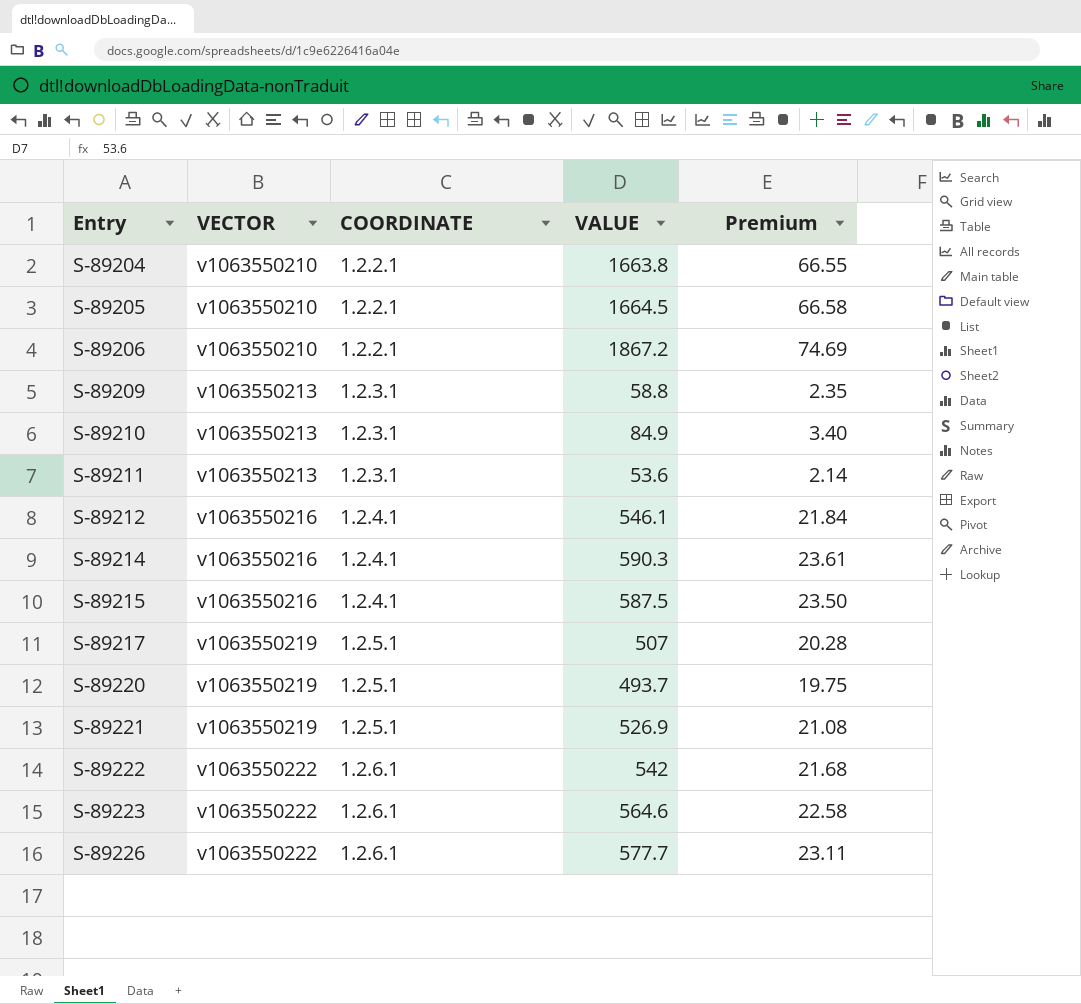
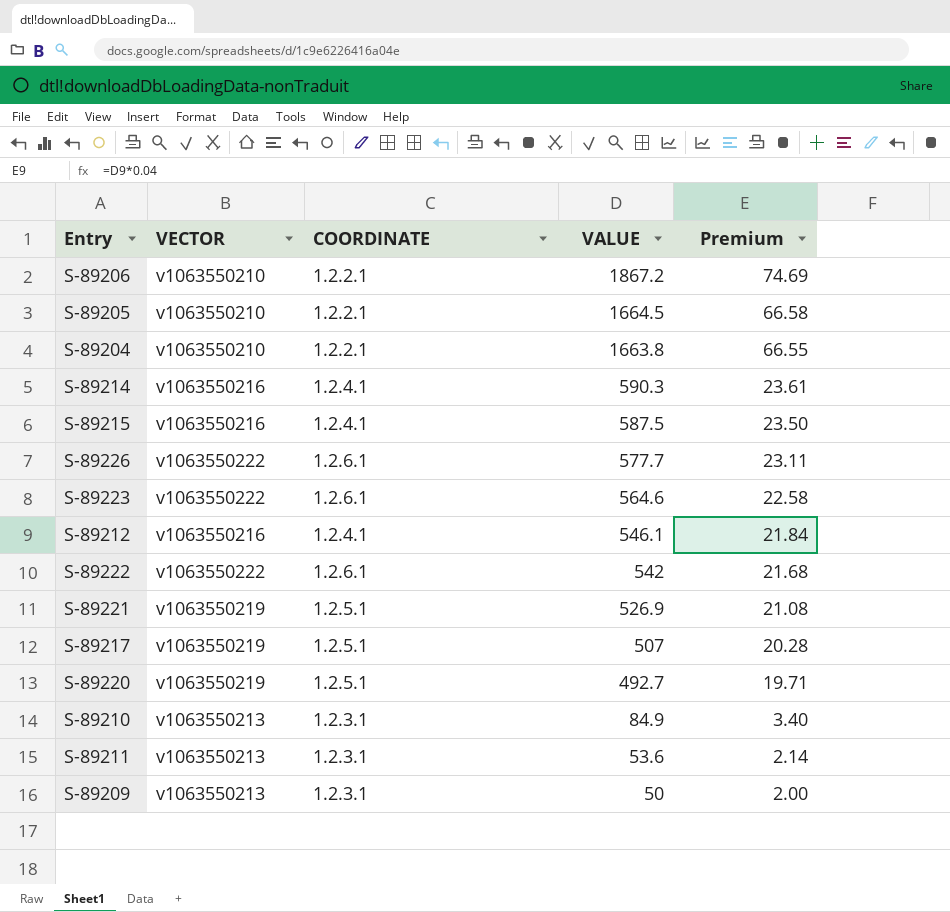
row order: Entry ascending -> VALUE descending
S-89220 | VALUE: 493.7 -> 492.7
S-89220 | Premium: 19.75 -> 19.71
S-89209 | VALUE: 58.8 -> 50
S-89209 | Premium: 2.35 -> 2.00

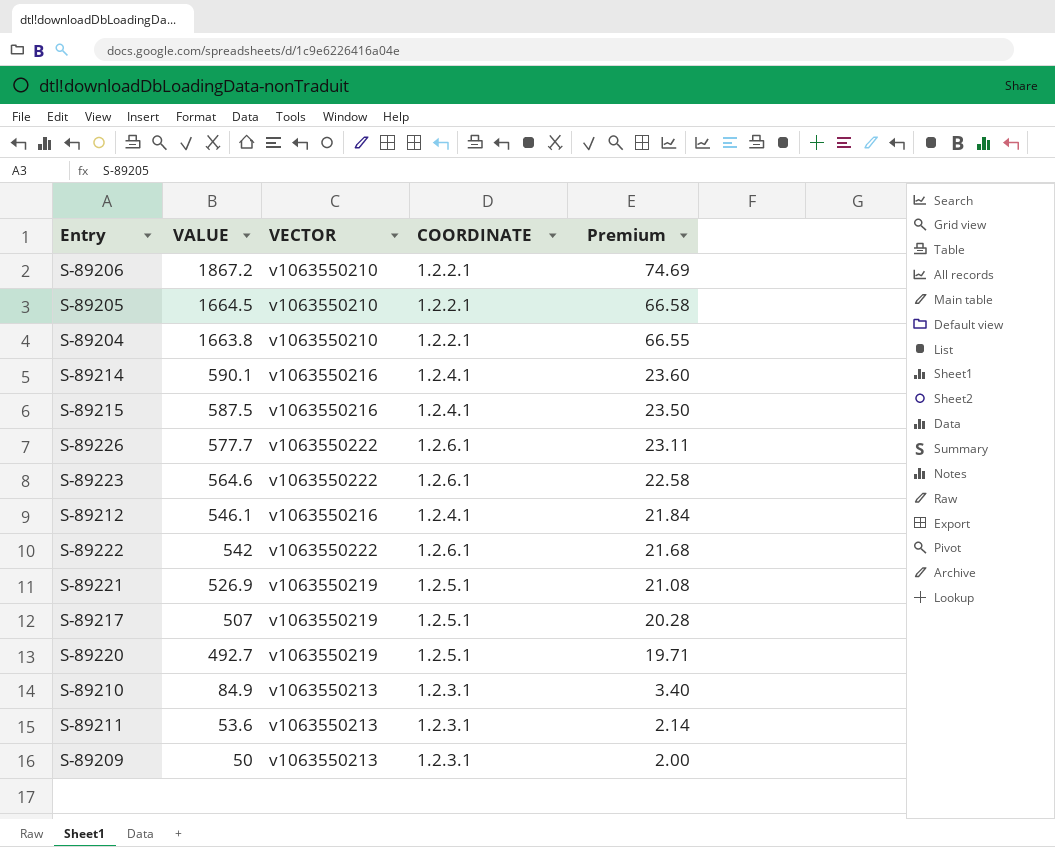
column VALUE | position: 4 -> 2
S-89214 | VALUE: 590.3 -> 590.1
S-89214 | Premium: 23.61 -> 23.60

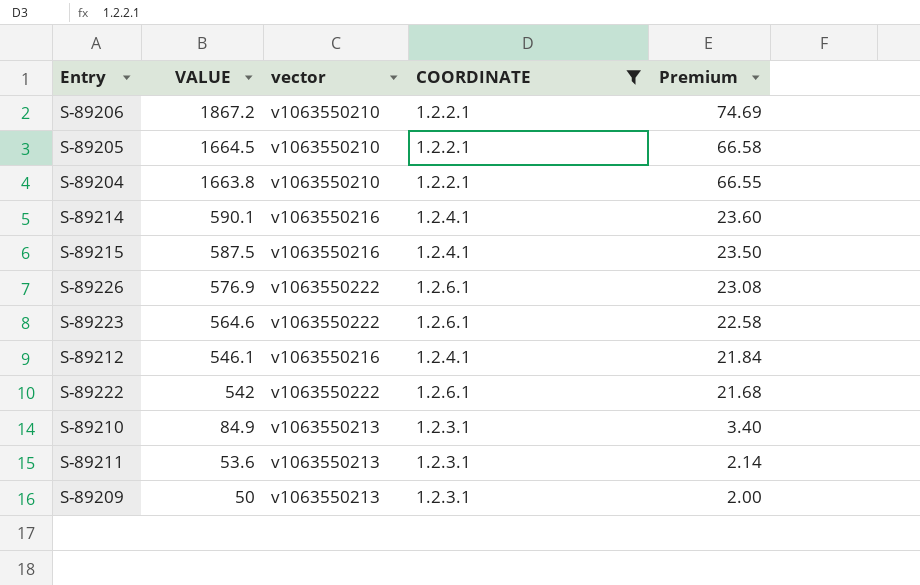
filter: none -> COORDINATE != 1.2.5.1
column name: VECTOR -> vector
S-89226 | VALUE: 577.7 -> 576.9
S-89226 | Premium: 23.11 -> 23.08

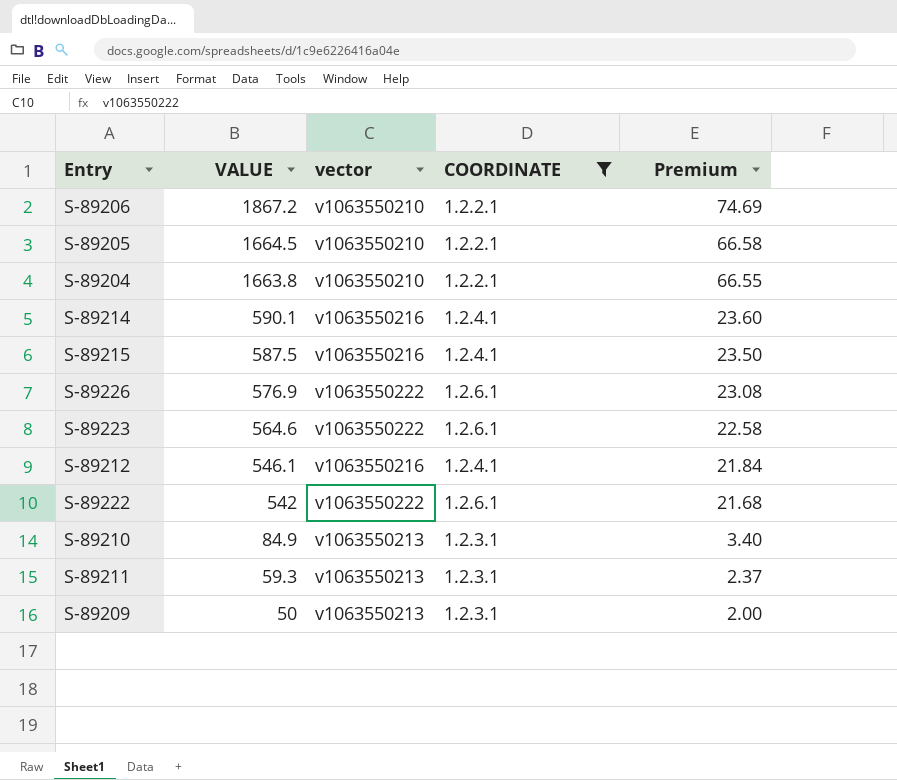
S-89211 | VALUE: 53.6 -> 59.3
S-89211 | Premium: 2.14 -> 2.37

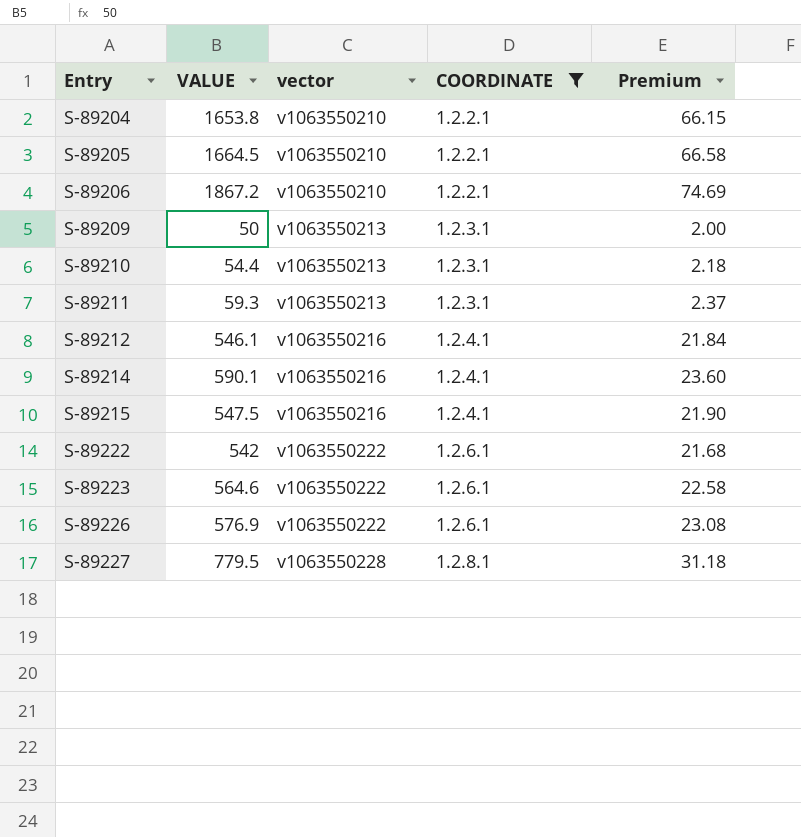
row order: VALUE descending -> Entry ascending
S-89204 | VALUE: 1663.8 -> 1653.8
S-89204 | Premium: 66.55 -> 66.15
S-89210 | VALUE: 84.9 -> 54.4
S-89210 | Premium: 3.40 -> 2.18
S-89215 | VALUE: 587.5 -> 547.5
S-89215 | Premium: 23.50 -> 21.90
row S-89227: none -> 779.5 | v1063550228 | 1.2.8.1 | 31.18

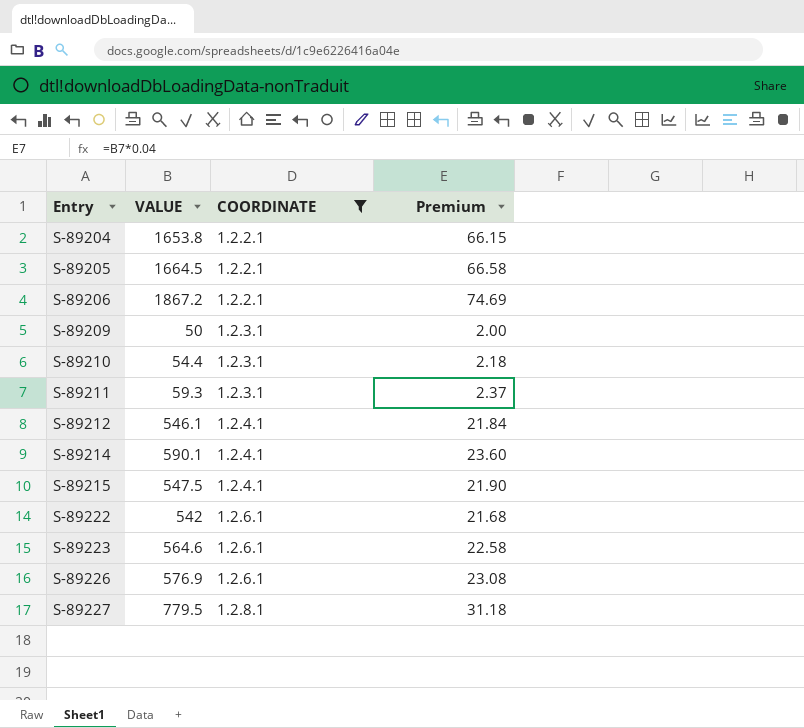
column vector | position: 3 -> none

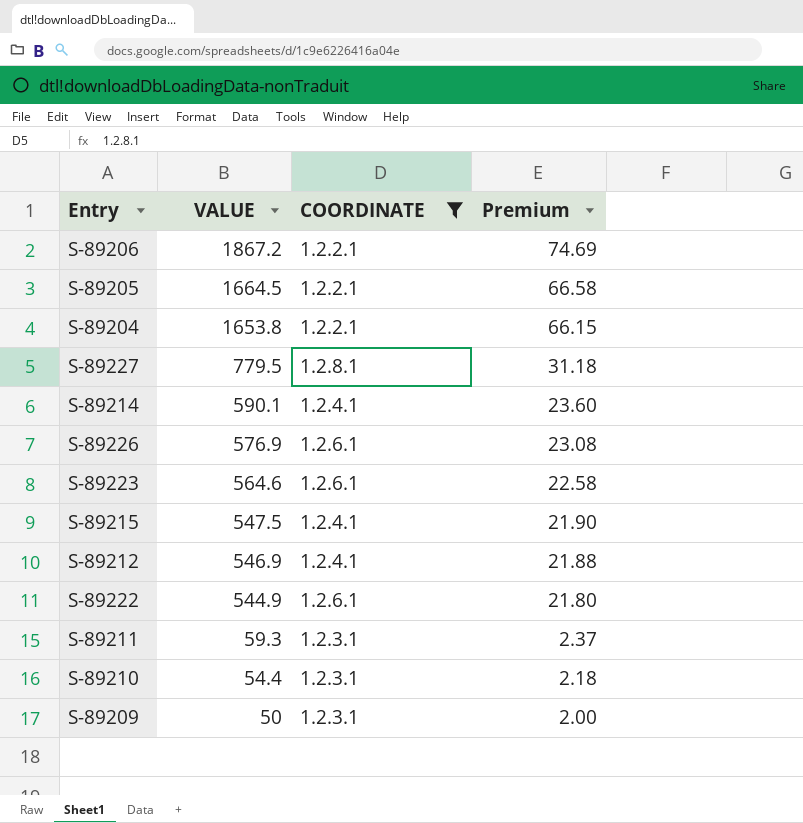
row order: Entry ascending -> VALUE descending
S-89212 | VALUE: 546.1 -> 546.9
S-89212 | Premium: 21.84 -> 21.88
S-89222 | VALUE: 542 -> 544.9
S-89222 | Premium: 21.68 -> 21.80

